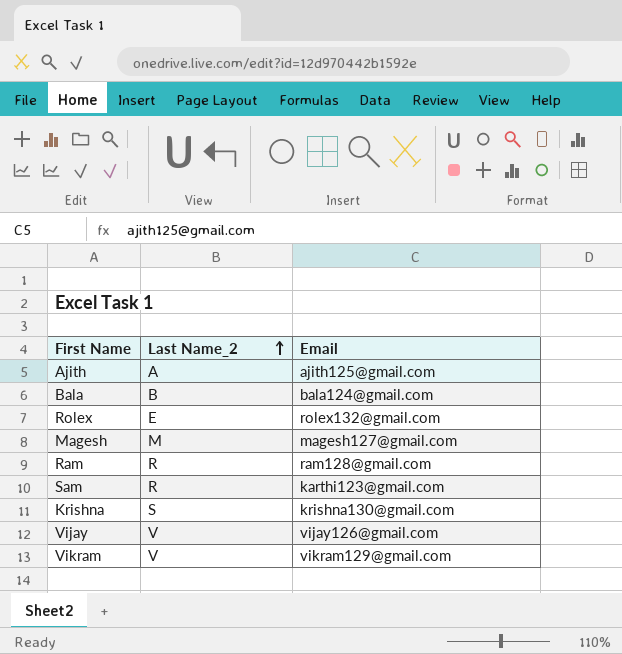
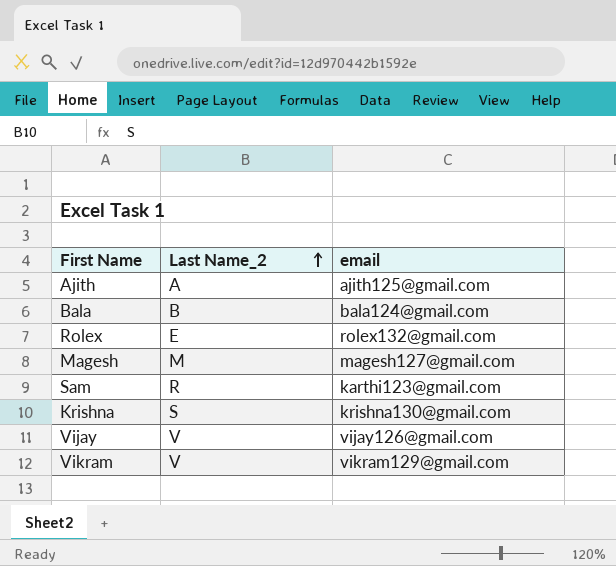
column name: Email -> email
row Ram: R | ram128@gmail.com -> none

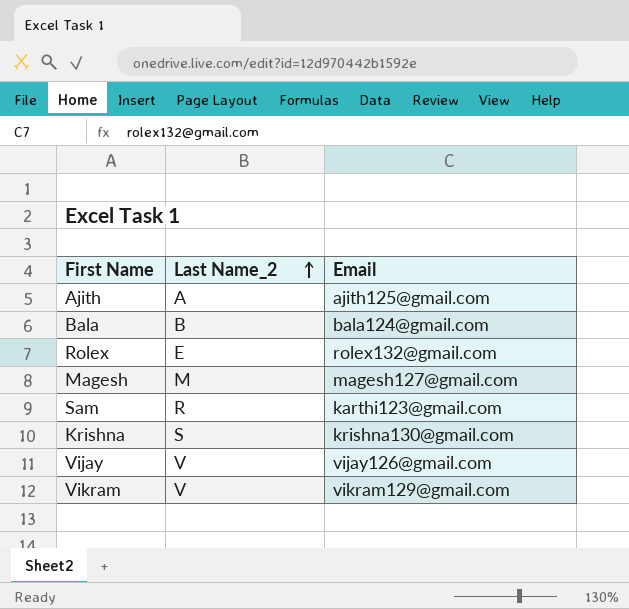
column name: email -> Email

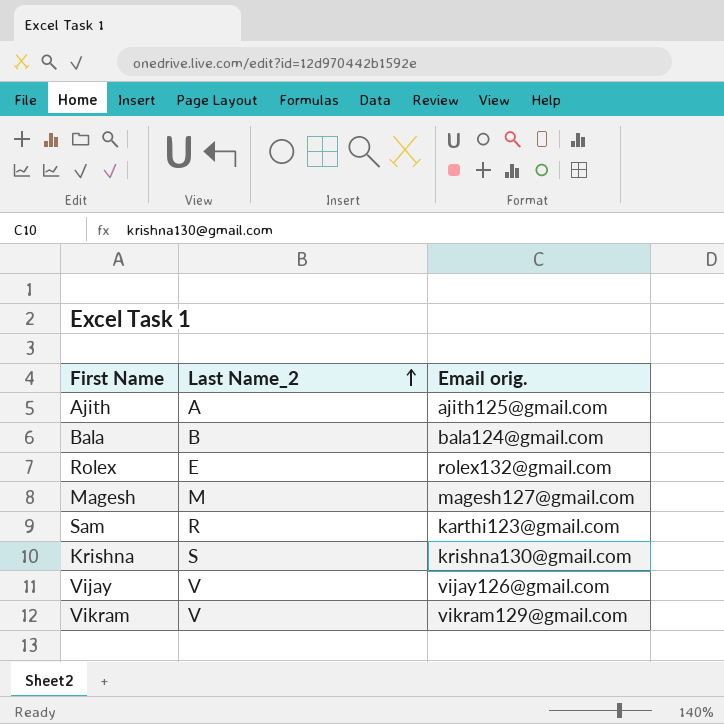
column name: Email -> Email orig.

